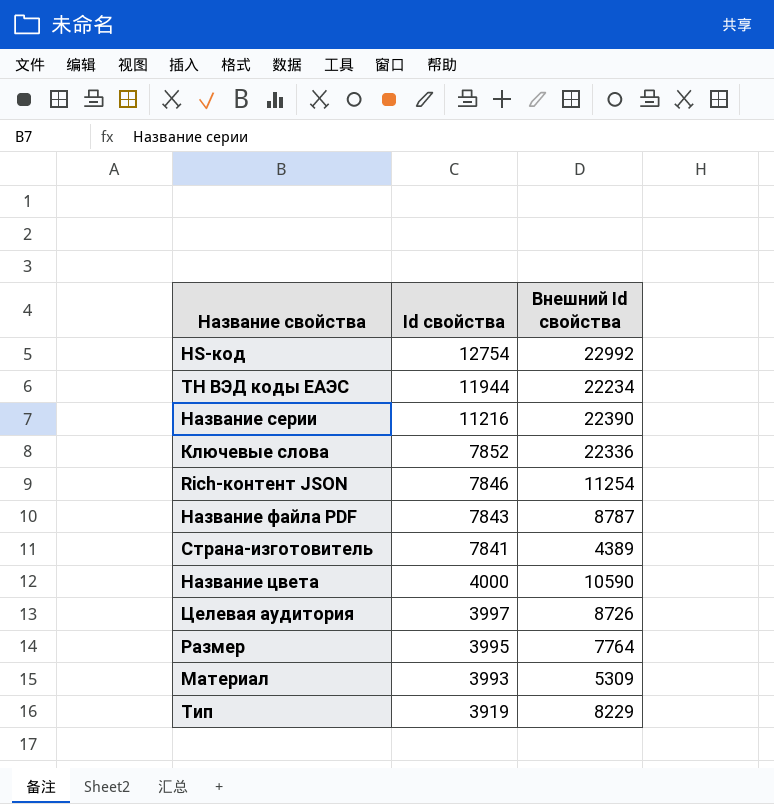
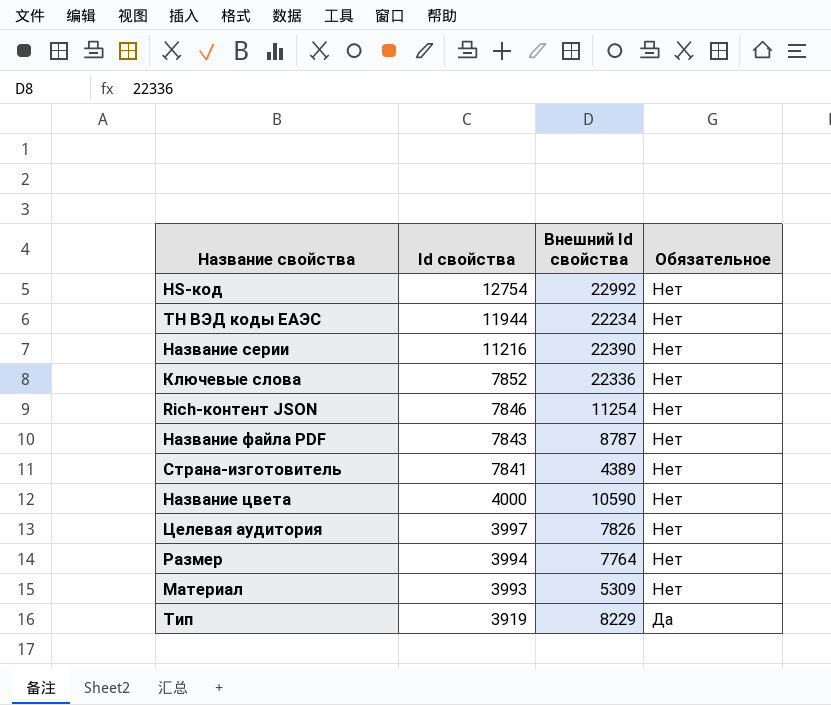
column Обязательное | position: none -> 4
Целевая аудитория | Внешний Id свойства: 8726 -> 7826
Размер | Id свойства: 3995 -> 3994

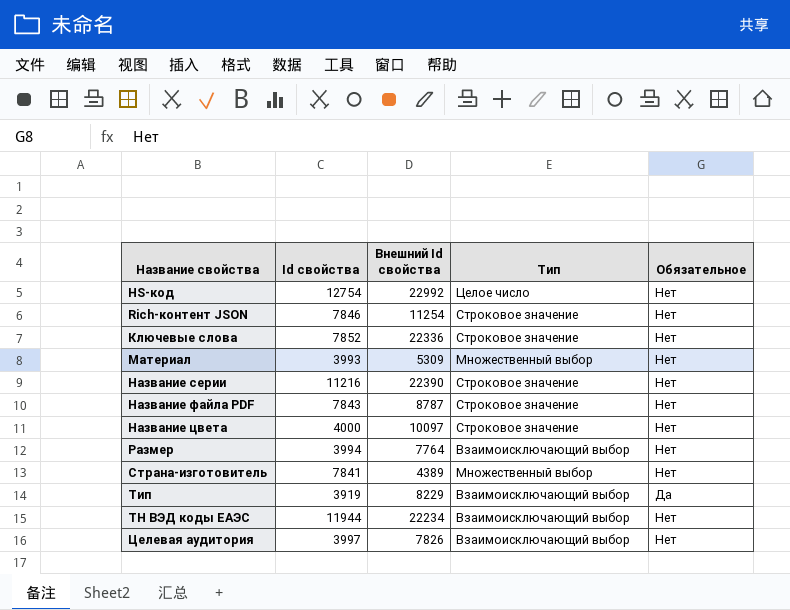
row order: Id свойства descending -> Название свойства ascending
column Тип | position: none -> 4
Название цвета | Внешний Id свойства: 10590 -> 10097

